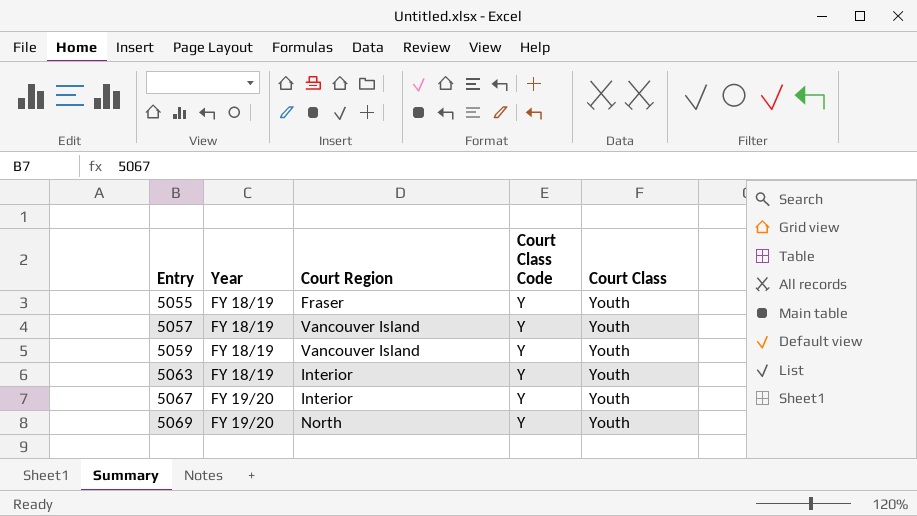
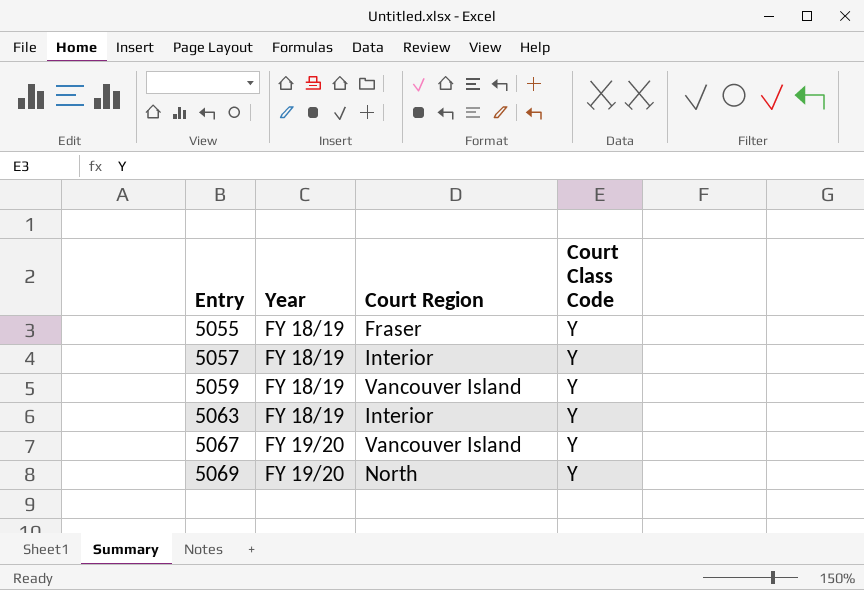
column Court Class | position: 5 -> none
5057 | Court Region: Vancouver Island -> Interior
5067 | Court Region: Interior -> Vancouver Island

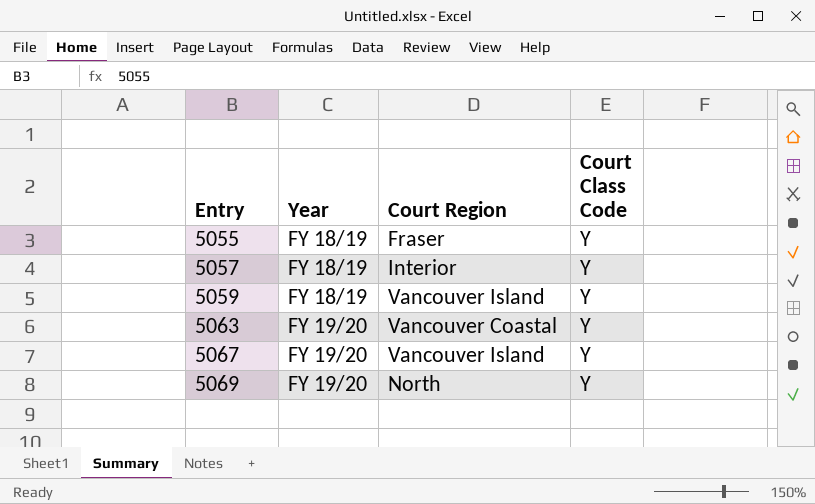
5063 | Year: FY 18/19 -> FY 19/20
5063 | Court Region: Interior -> Vancouver Coastal

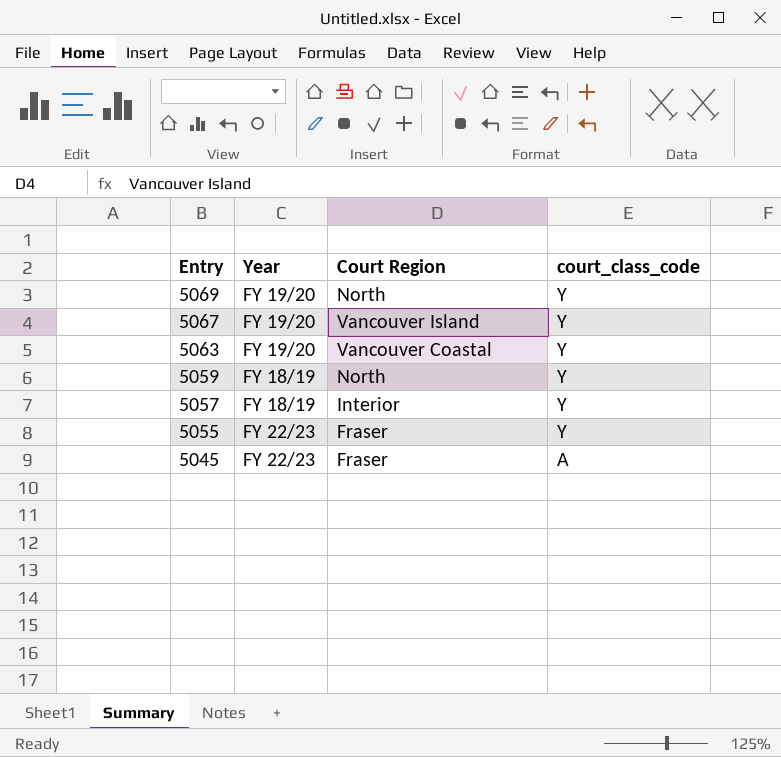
row order: Entry ascending -> Entry descending
column name: Court Class Code -> court_class_code
5059 | Court Region: Vancouver Island -> North
5055 | Year: FY 18/19 -> FY 22/23
row 5045: none -> FY 22/23 | Fraser | A

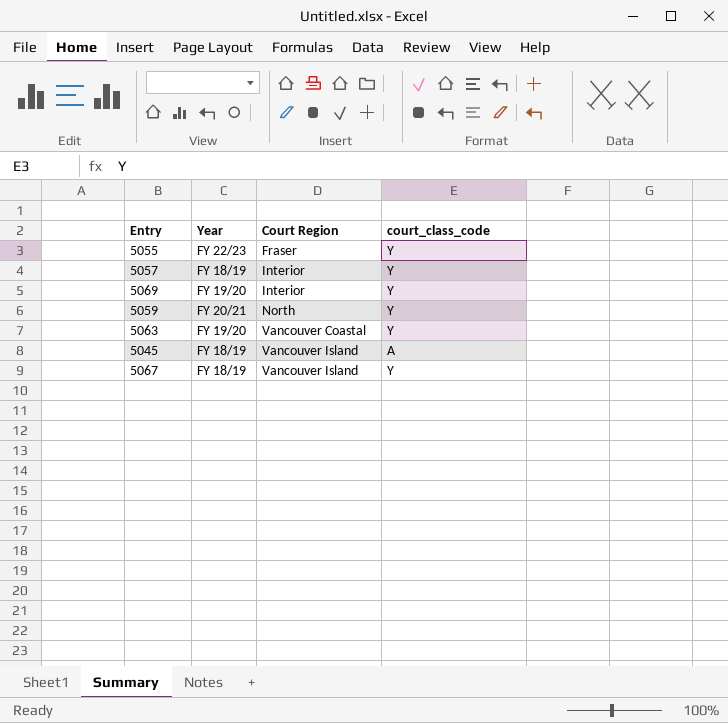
row order: Entry descending -> Court Region ascending
5069 | Court Region: North -> Interior
5059 | Year: FY 18/19 -> FY 20/21
5045 | Year: FY 22/23 -> FY 18/19
5045 | Court Region: Fraser -> Vancouver Island
5067 | Year: FY 19/20 -> FY 18/19

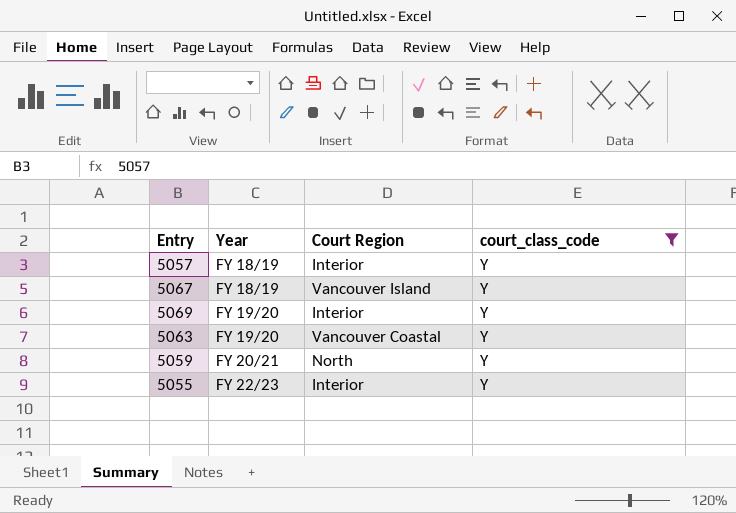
filter: none -> court_class_code = Y
row order: Court Region ascending -> Year ascending
5055 | Court Region: Fraser -> Interior

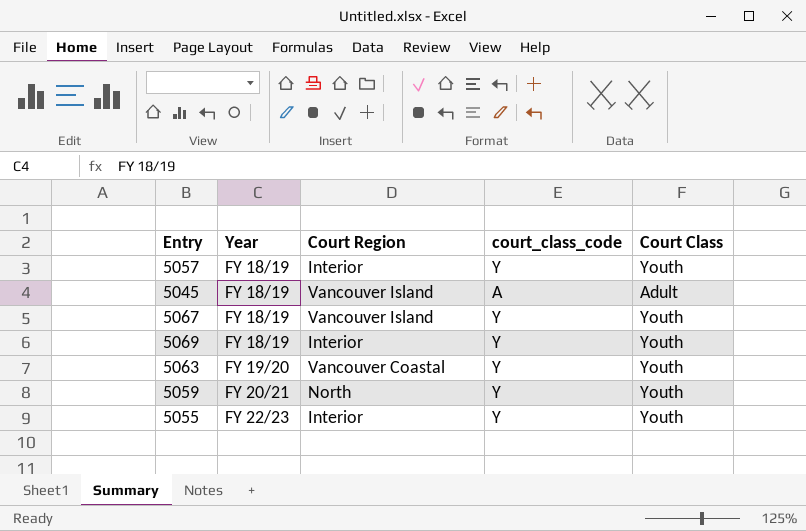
filter: court_class_code = Y -> none
column Court Class | position: none -> 5
5069 | Year: FY 19/20 -> FY 18/19

